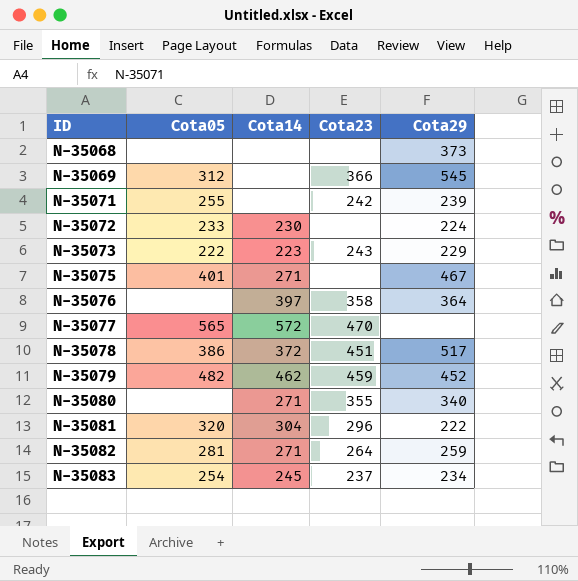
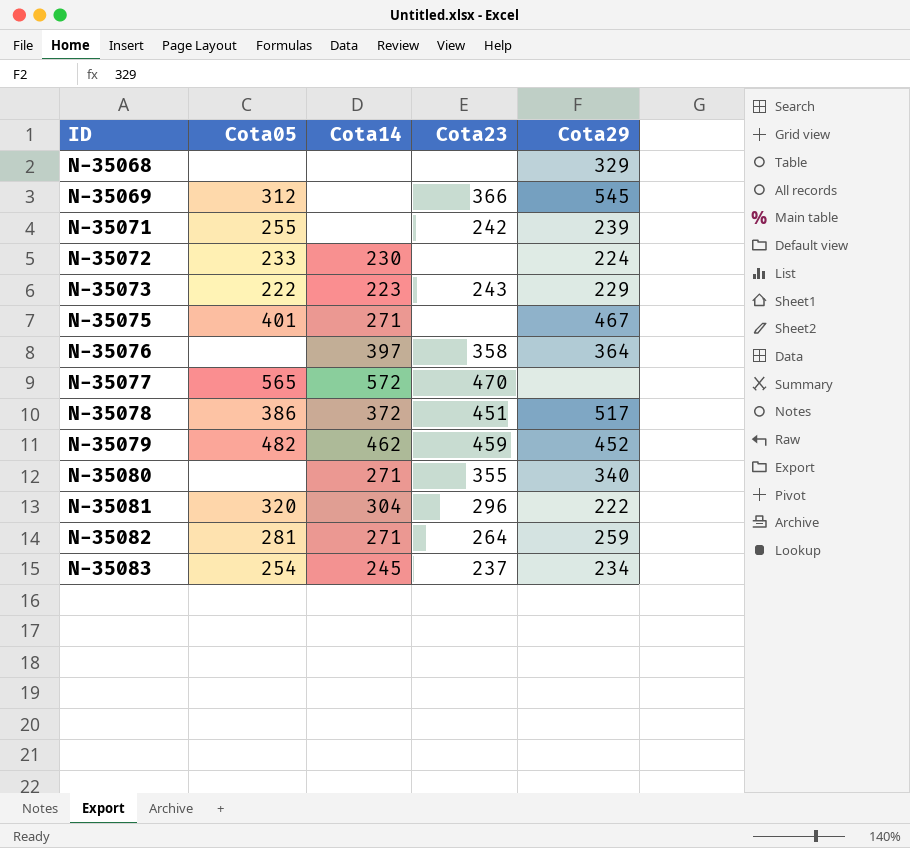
N-35068 | Cota29: 373 -> 329

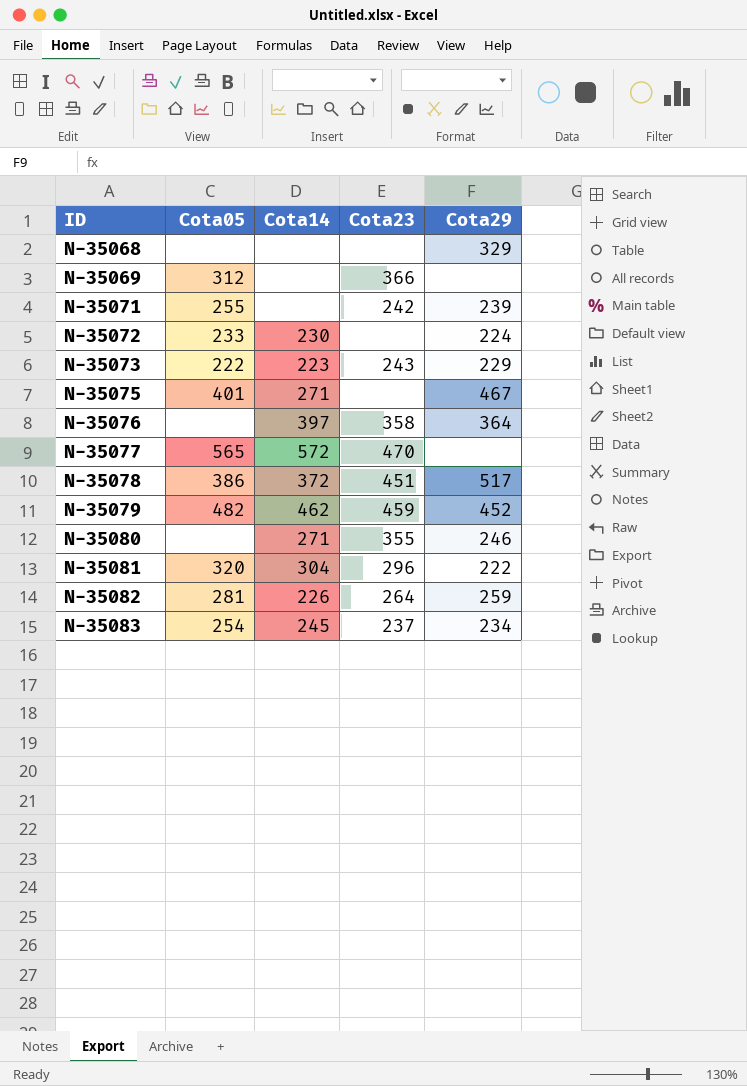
N-35069 | Cota29: 545 -> none
N-35080 | Cota29: 340 -> 246
N-35082 | Cota14: 271 -> 226

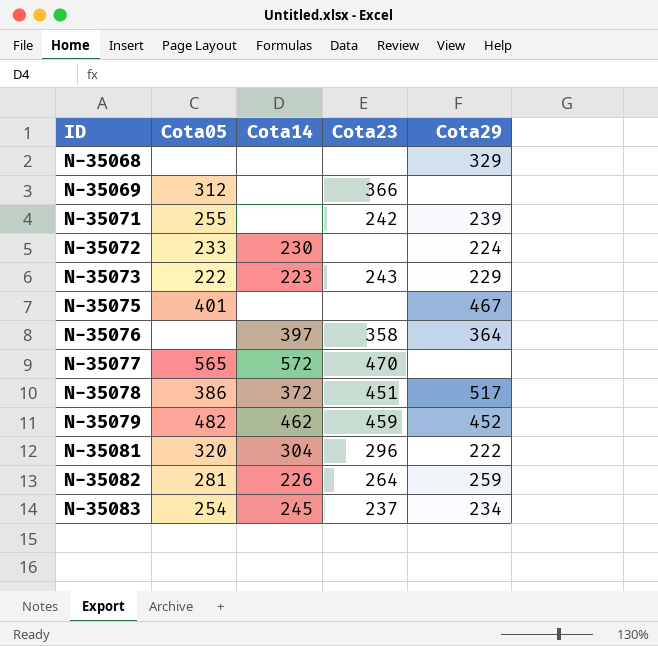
row N-35080: none | 271 | 355 | 246 -> none
N-35075 | Cota14: 271 -> none

